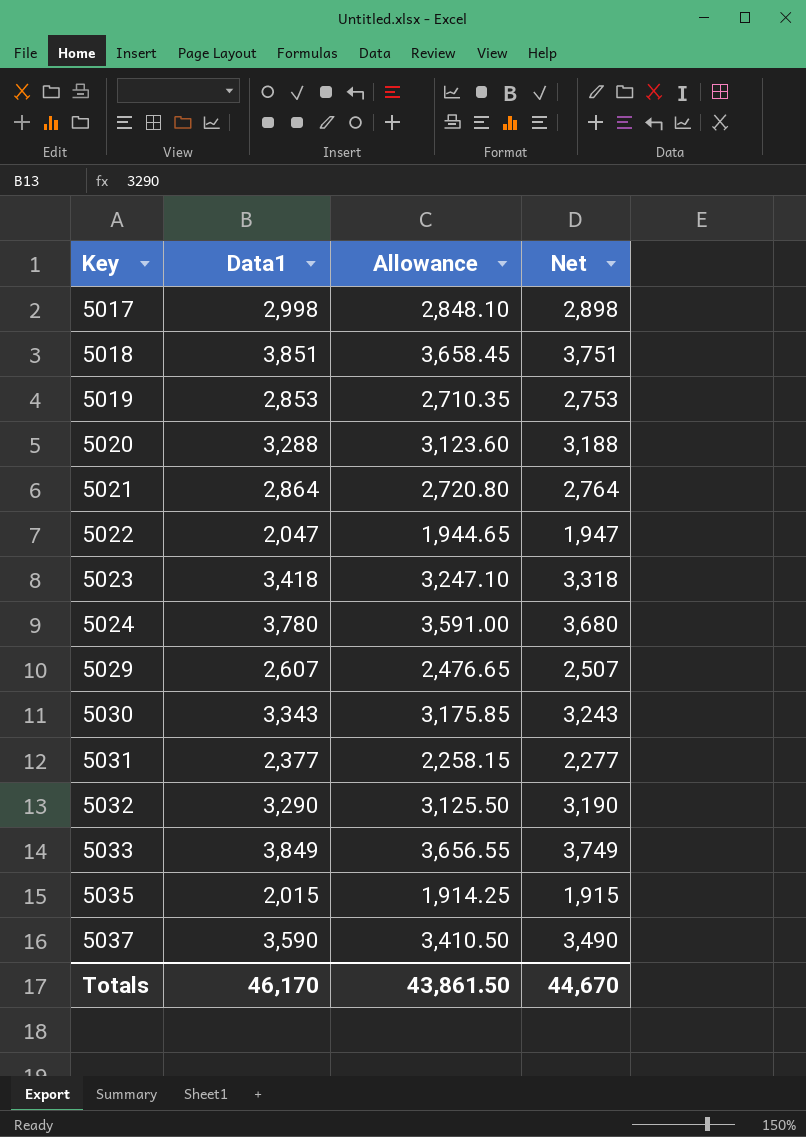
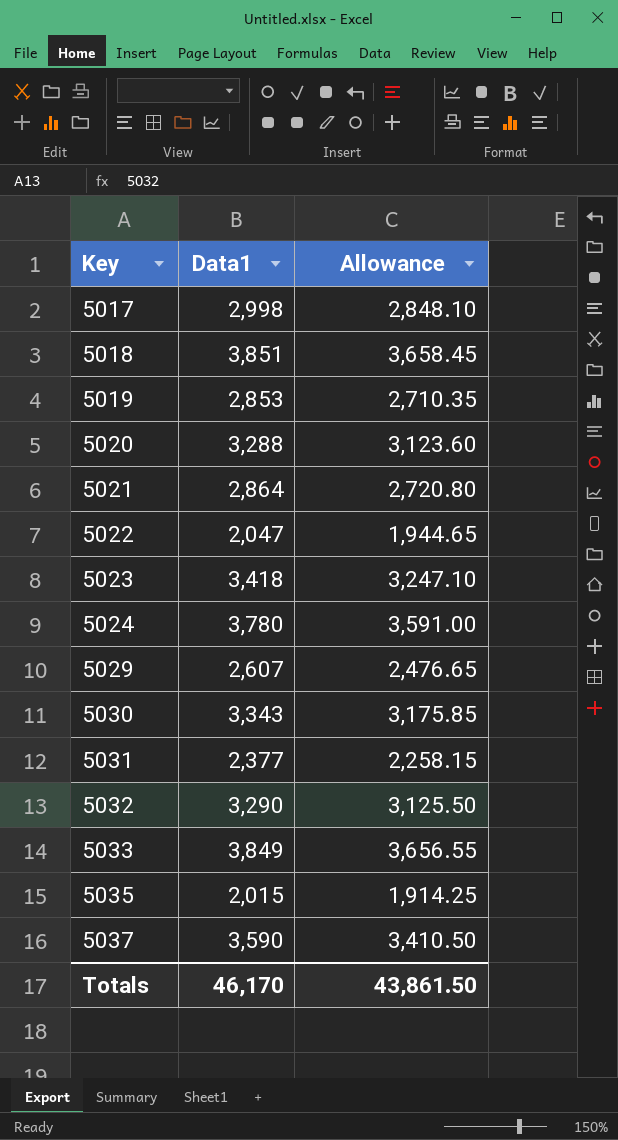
column Net | formula: [Data1] - 100 -> none

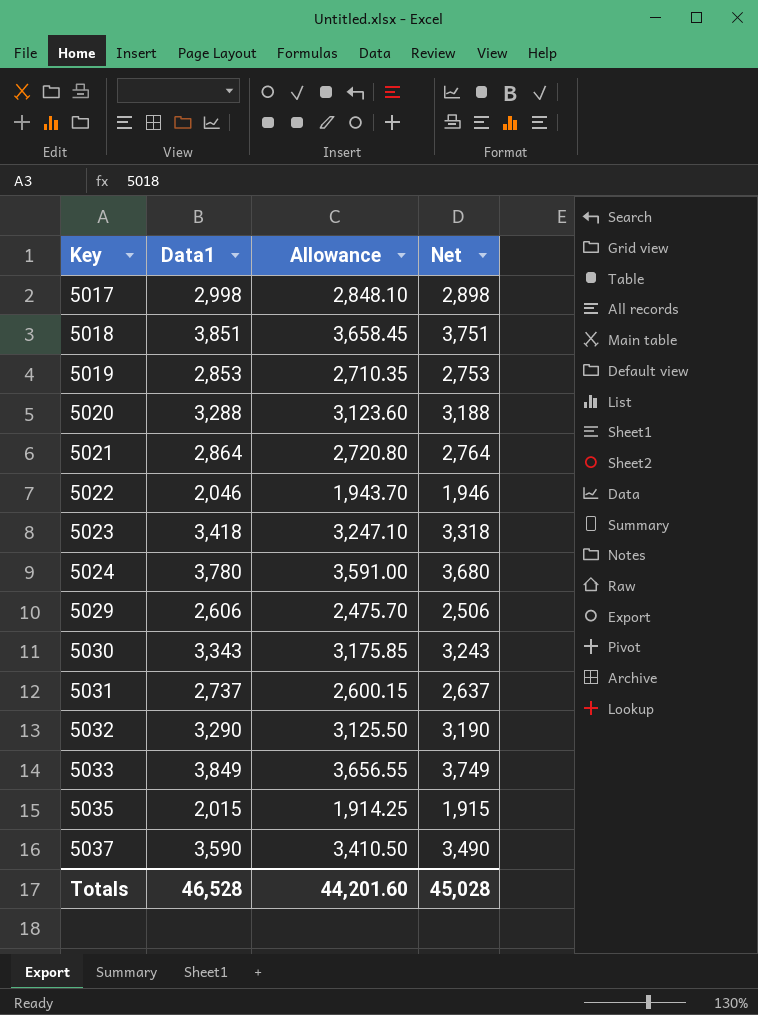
column Net | formula: none -> [Data1] - 100
5022 | Data1: 2,047 -> 2,046
5022 | Allowance: 1,944.65 -> 1,943.70
5029 | Data1: 2,607 -> 2,606
5029 | Allowance: 2,476.65 -> 2,475.70
5031 | Data1: 2,377 -> 2,737
5031 | Allowance: 2,258.15 -> 2,600.15
Totals | Data1: 46,170 -> 46,528
Totals | Allowance: 43,861.50 -> 44,201.60

